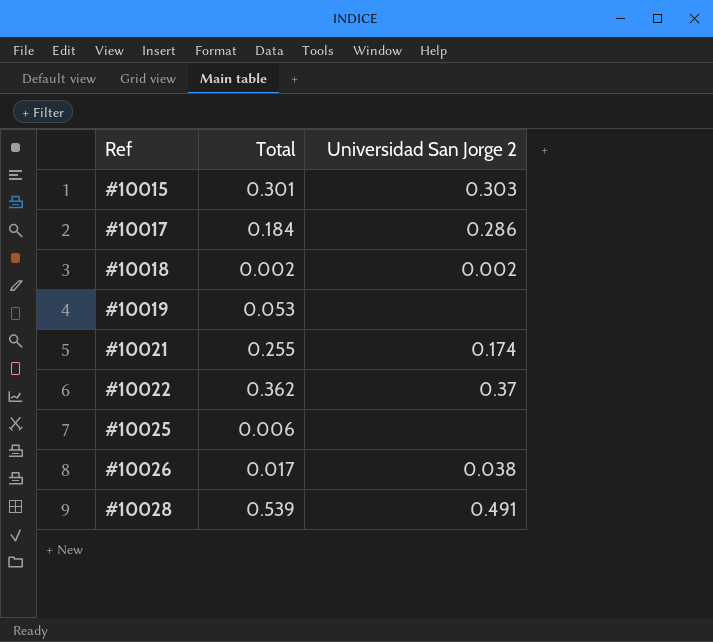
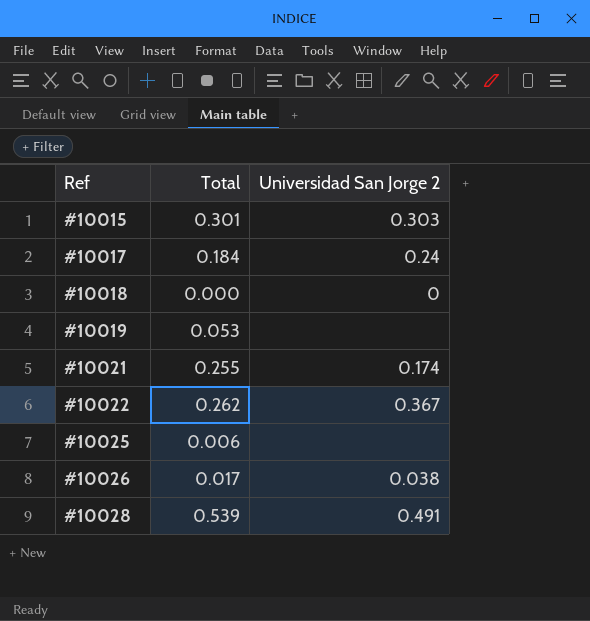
#10017 | Universidad San Jorge 2: 0.286 -> 0.24
#10018 | Total: 0.002 -> 0.000
#10018 | Universidad San Jorge 2: 0.002 -> 0
#10022 | Total: 0.362 -> 0.262
#10022 | Universidad San Jorge 2: 0.37 -> 0.367

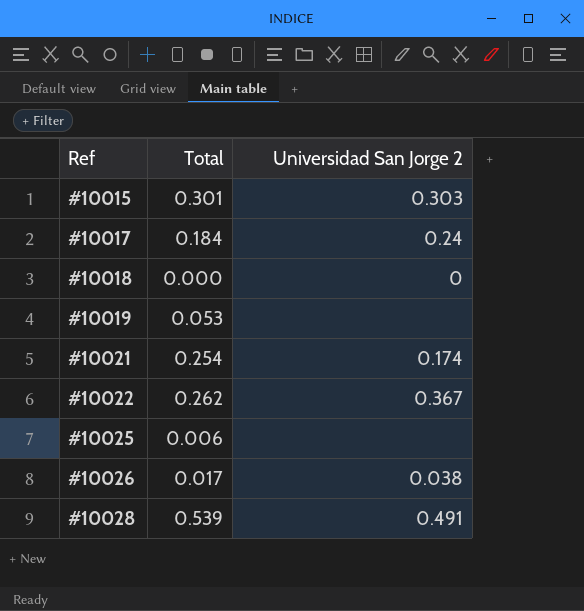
#10021 | Total: 0.255 -> 0.254

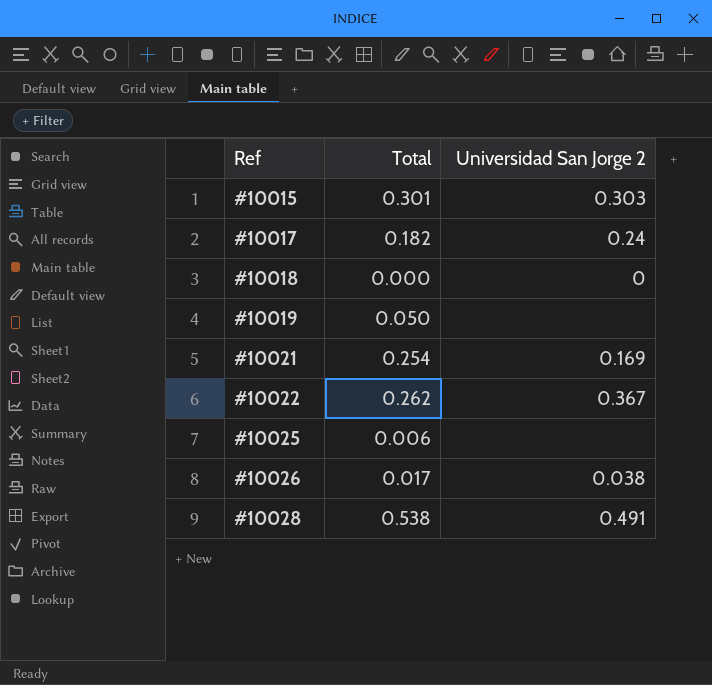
#10017 | Total: 0.184 -> 0.182
#10019 | Total: 0.053 -> 0.050
#10021 | Universidad San Jorge 2: 0.174 -> 0.169
#10028 | Total: 0.539 -> 0.538

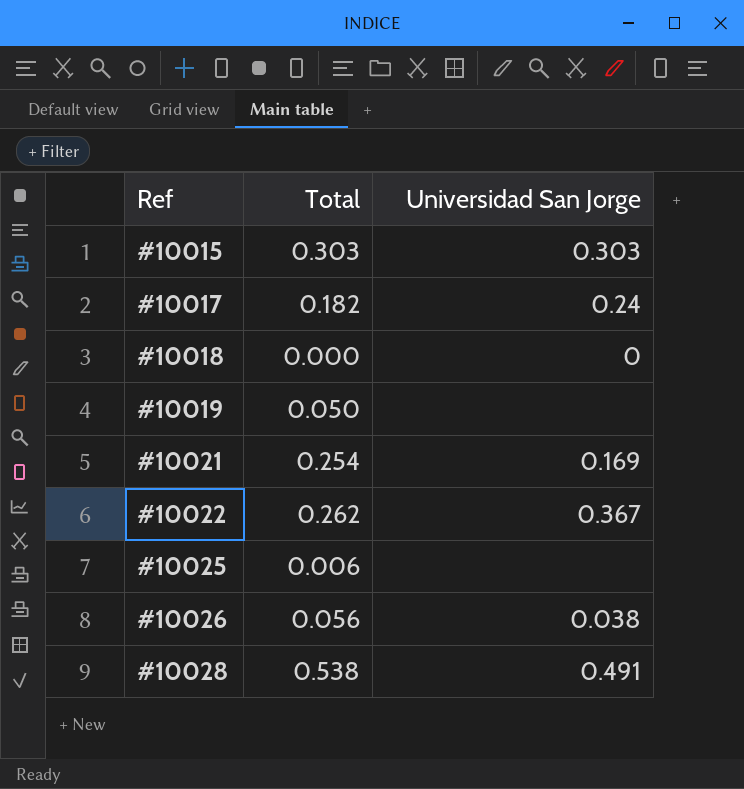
column name: Universidad San Jorge 2 -> Universidad San Jorge
#10015 | Total: 0.301 -> 0.303
#10026 | Total: 0.017 -> 0.056

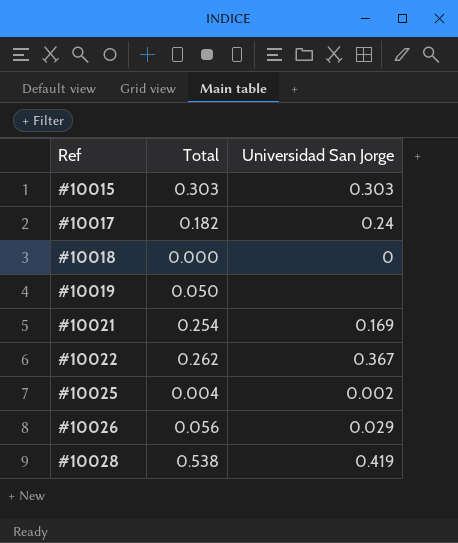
#10025 | Total: 0.006 -> 0.004
#10025 | Universidad San Jorge: none -> 0.002
#10026 | Universidad San Jorge: 0.038 -> 0.029
#10028 | Universidad San Jorge: 0.491 -> 0.419

